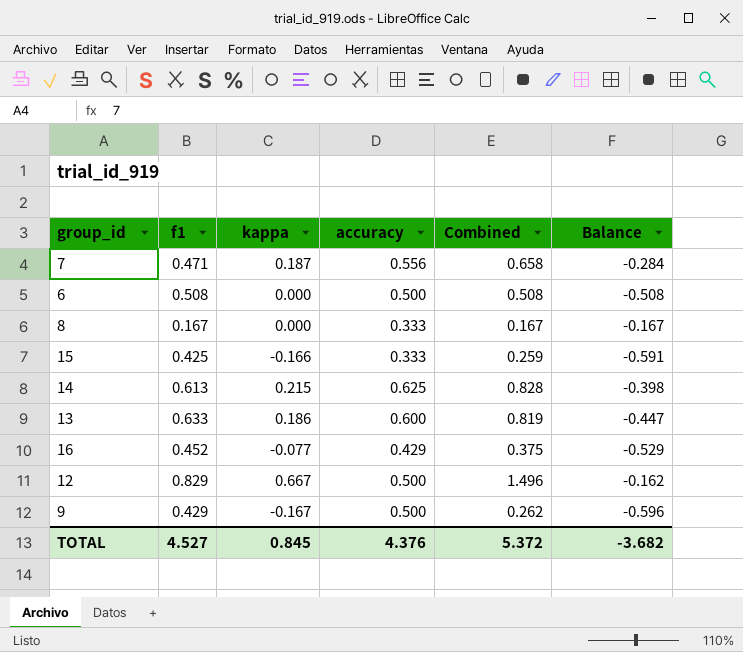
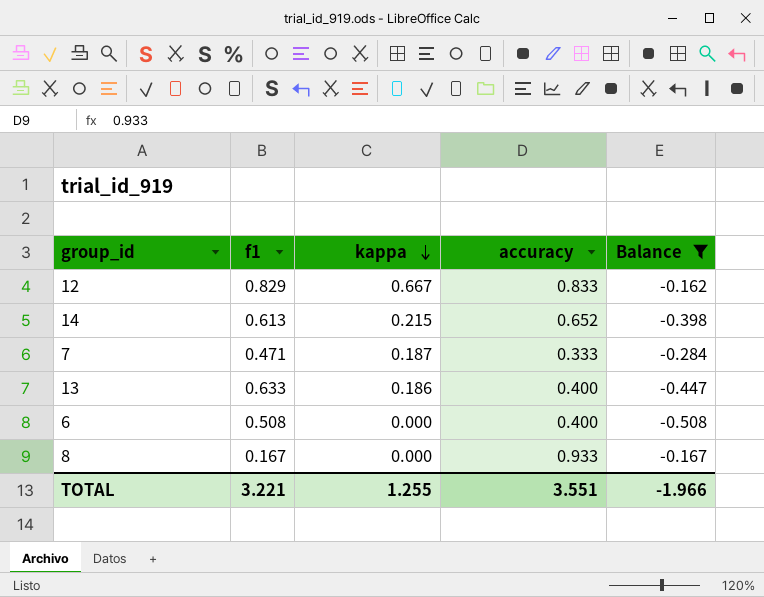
filter: none -> Balance >= -0.508
row order: none -> kappa descending
column Combined | formula: [f1] + [kappa] -> none
12 | accuracy: 0.500 -> 0.833
14 | accuracy: 0.625 -> 0.652
7 | accuracy: 0.556 -> 0.333
13 | accuracy: 0.600 -> 0.400
6 | accuracy: 0.500 -> 0.400
8 | accuracy: 0.333 -> 0.933
TOTAL | f1: 4.527 -> 3.221
TOTAL | kappa: 0.845 -> 1.255
TOTAL | accuracy: 4.376 -> 3.551
TOTAL | Balance: -3.682 -> -1.966

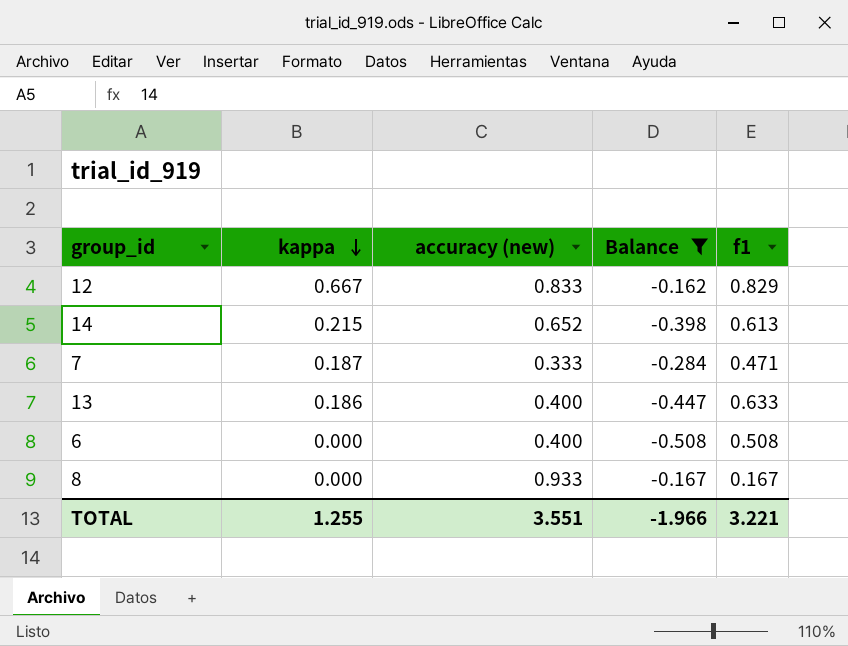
column name: accuracy -> accuracy (new)
column f1 | position: 2 -> 5

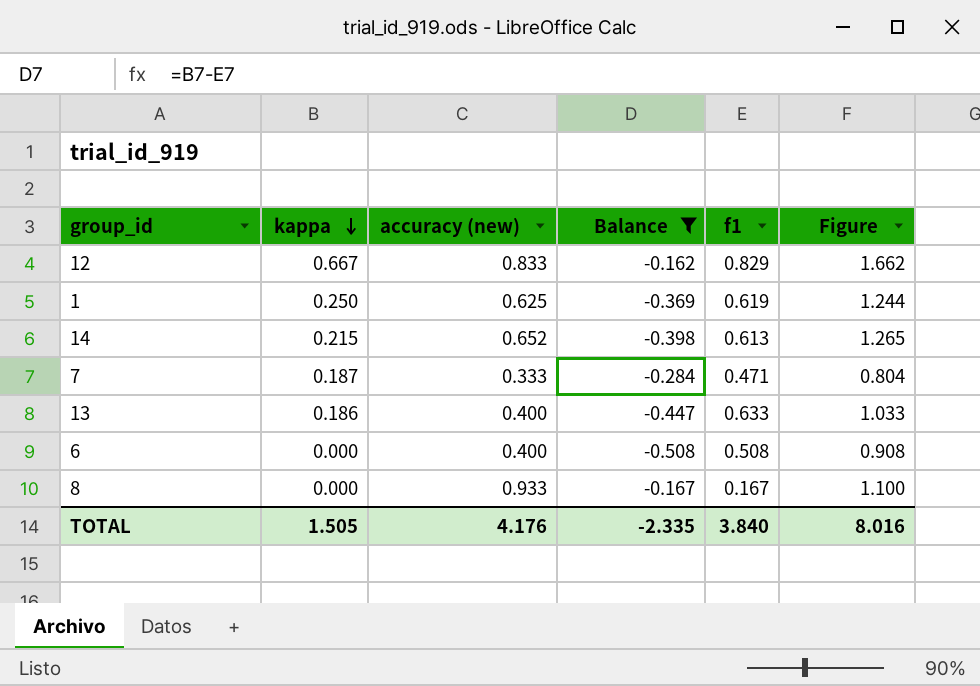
column Figure | formula: none -> [accuracy (new)] + [f1]
row 1: none -> 0.250 | 0.625 | -0.369 | 0.619 | 1.244
TOTAL | kappa: 1.255 -> 1.505
TOTAL | accuracy (new): 3.551 -> 4.176
TOTAL | Balance: -1.966 -> -2.335
TOTAL | f1: 3.221 -> 3.840

